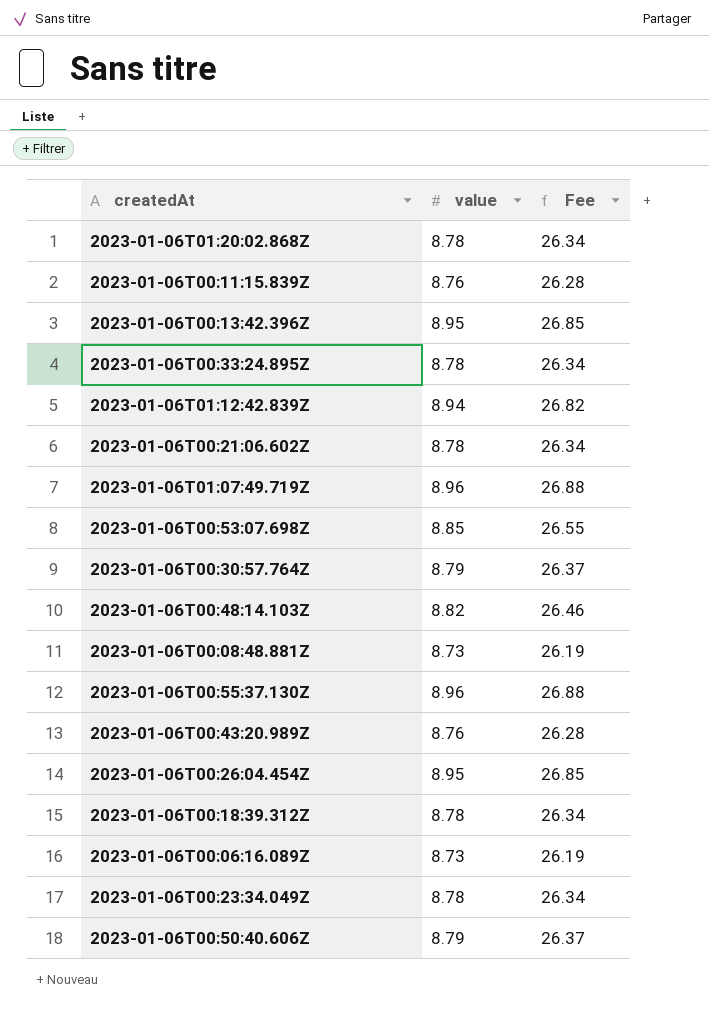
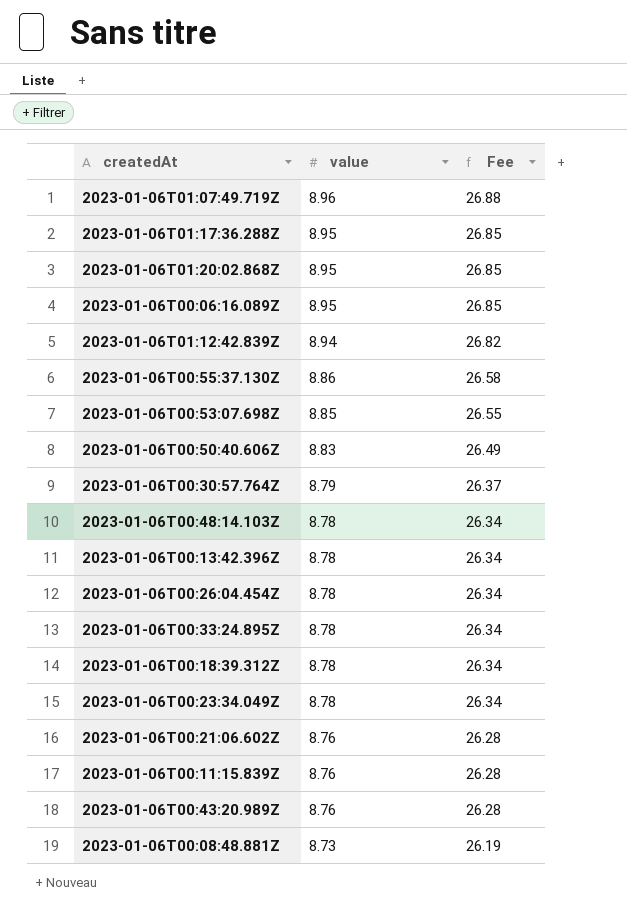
row order: none -> value descending
row 2023-01-06T01:17:36.288Z: none -> 8.95 | 26.85
2023-01-06T01:20:02.868Z | value: 8.78 -> 8.95
2023-01-06T01:20:02.868Z | Fee: 26.34 -> 26.85
2023-01-06T00:06:16.089Z | value: 8.73 -> 8.95
2023-01-06T00:06:16.089Z | Fee: 26.19 -> 26.85
2023-01-06T00:55:37.130Z | value: 8.96 -> 8.86
2023-01-06T00:55:37.130Z | Fee: 26.88 -> 26.58
2023-01-06T00:50:40.606Z | value: 8.79 -> 8.83
2023-01-06T00:50:40.606Z | Fee: 26.37 -> 26.49
2023-01-06T00:48:14.103Z | value: 8.82 -> 8.78
2023-01-06T00:48:14.103Z | Fee: 26.46 -> 26.34
2023-01-06T00:13:42.396Z | value: 8.95 -> 8.78
2023-01-06T00:13:42.396Z | Fee: 26.85 -> 26.34
2023-01-06T00:26:04.454Z | value: 8.95 -> 8.78
2023-01-06T00:26:04.454Z | Fee: 26.85 -> 26.34
2023-01-06T00:21:06.602Z | value: 8.78 -> 8.76
2023-01-06T00:21:06.602Z | Fee: 26.34 -> 26.28

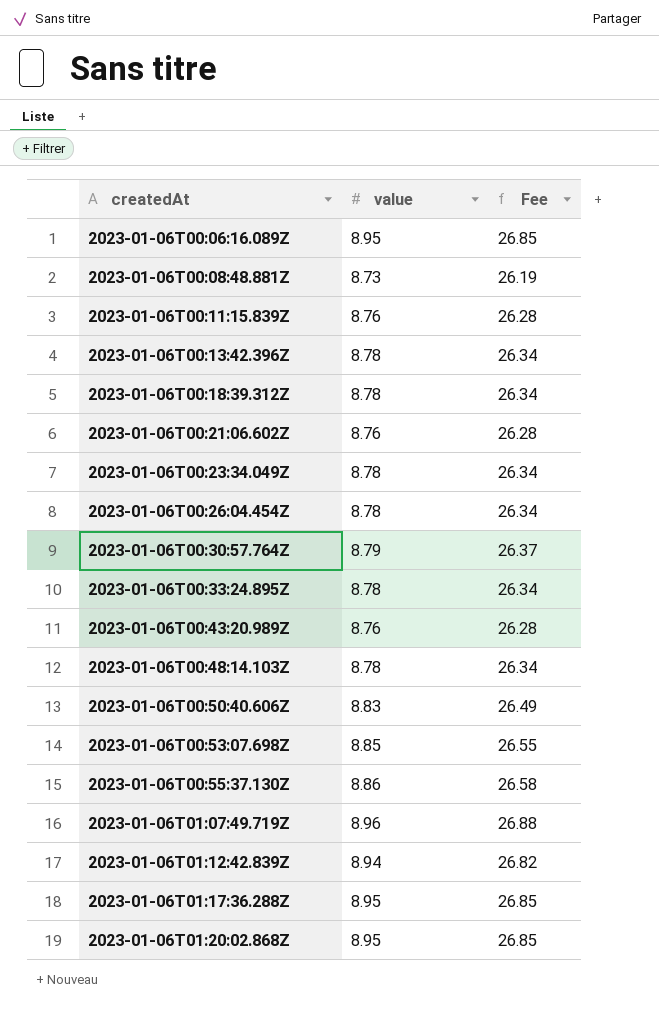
row order: value descending -> createdAt ascending

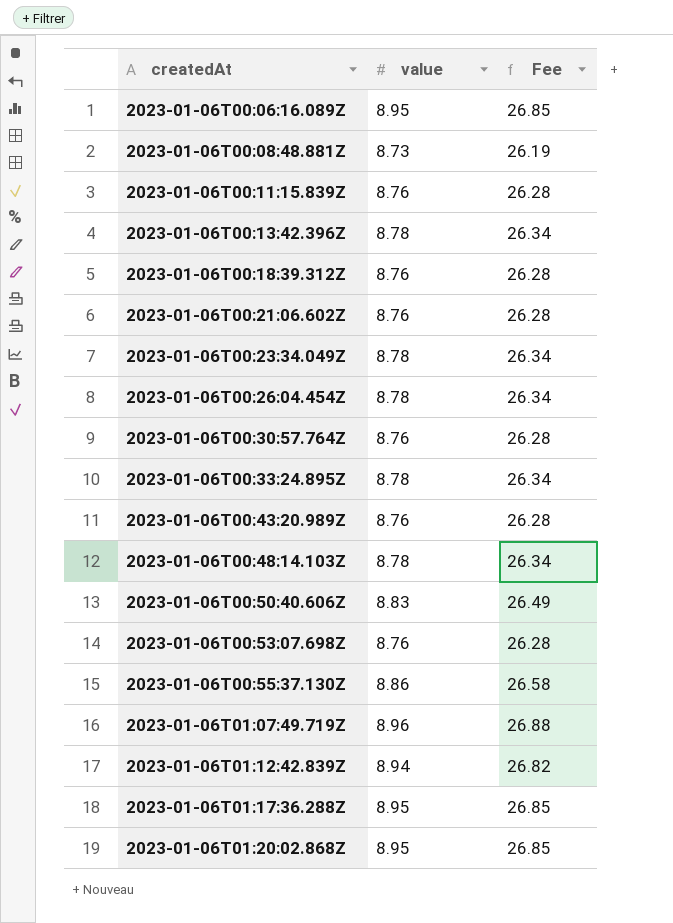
2023-01-06T00:18:39.312Z | value: 8.78 -> 8.76
2023-01-06T00:18:39.312Z | Fee: 26.34 -> 26.28
2023-01-06T00:30:57.764Z | value: 8.79 -> 8.76
2023-01-06T00:30:57.764Z | Fee: 26.37 -> 26.28
2023-01-06T00:53:07.698Z | value: 8.85 -> 8.76
2023-01-06T00:53:07.698Z | Fee: 26.55 -> 26.28

